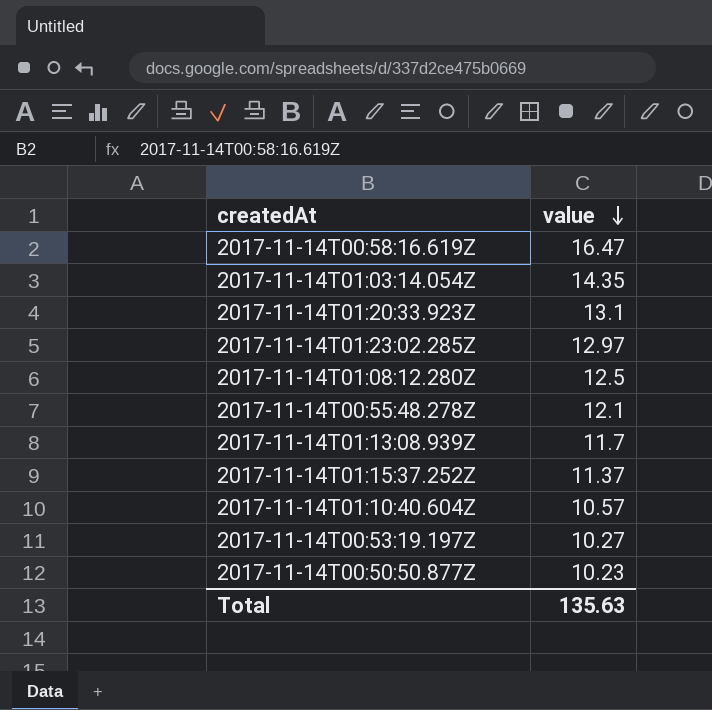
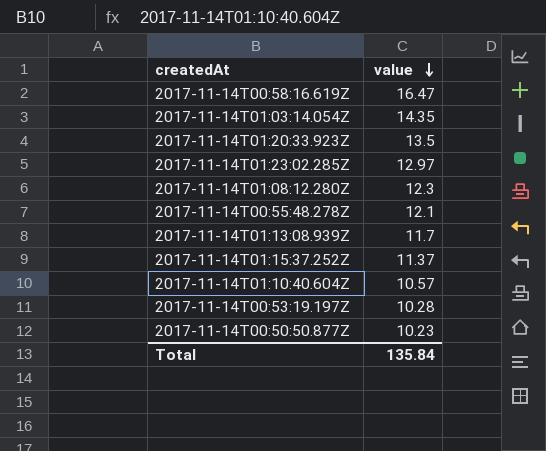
2017-11-14T01:20:33.923Z | value: 13.1 -> 13.5
2017-11-14T01:08:12.280Z | value: 12.5 -> 12.3
2017-11-14T00:53:19.197Z | value: 10.27 -> 10.28
Total | value: 135.63 -> 135.84

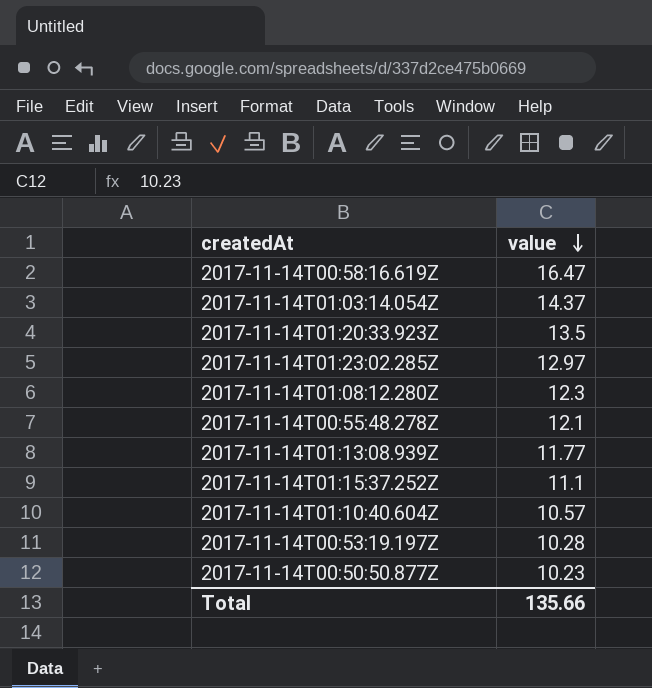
2017-11-14T01:03:14.054Z | value: 14.35 -> 14.37
2017-11-14T01:13:08.939Z | value: 11.7 -> 11.77
2017-11-14T01:15:37.252Z | value: 11.37 -> 11.1
Total | value: 135.84 -> 135.66

